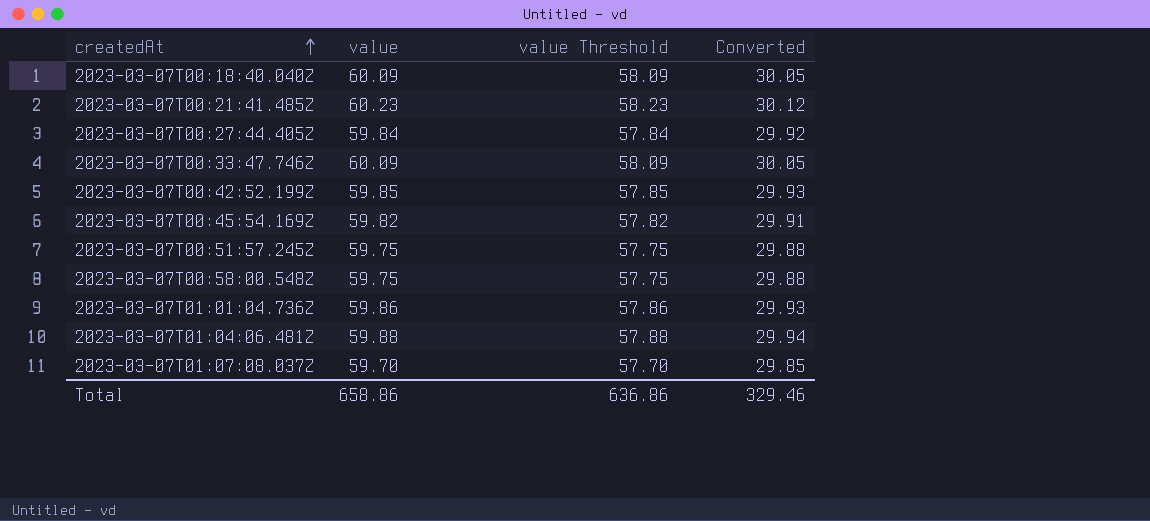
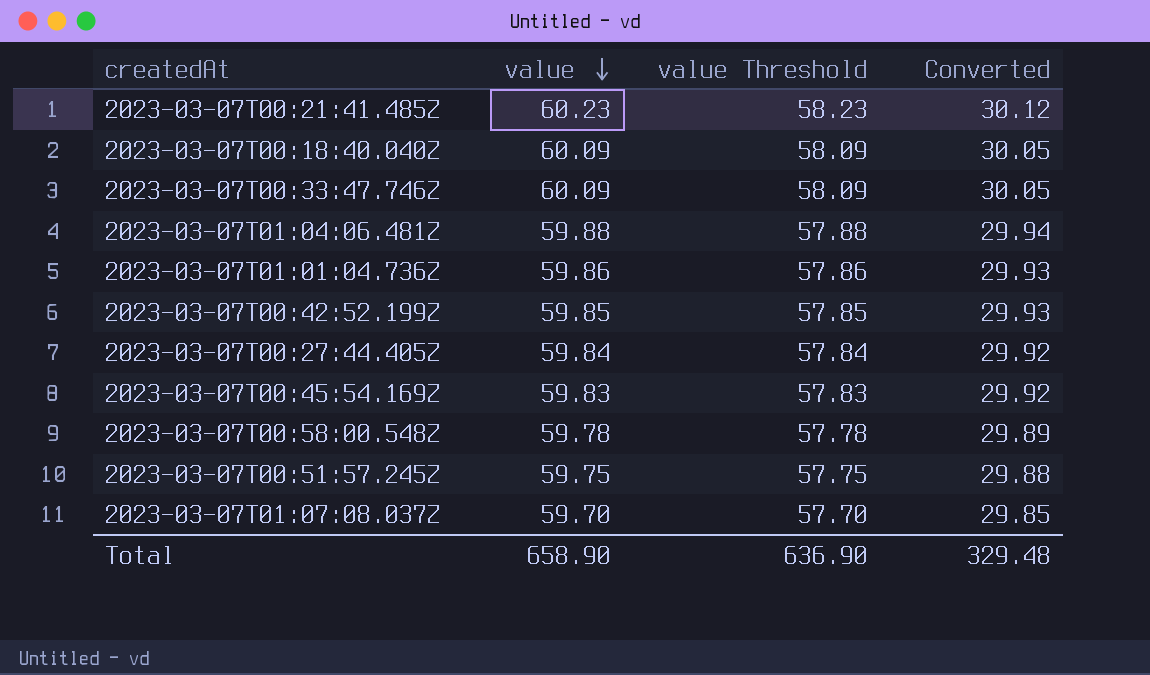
row order: createdAt ascending -> value descending
2023-03-07T00:45:54.169Z | value: 59.82 -> 59.83
2023-03-07T00:45:54.169Z | value Threshold: 57.82 -> 57.83
2023-03-07T00:45:54.169Z | Converted: 29.91 -> 29.92
2023-03-07T00:58:00.548Z | value: 59.75 -> 59.78
2023-03-07T00:58:00.548Z | value Threshold: 57.75 -> 57.78
2023-03-07T00:58:00.548Z | Converted: 29.88 -> 29.89
Total | value: 658.86 -> 658.90
Total | value Threshold: 636.86 -> 636.90
Total | Converted: 329.46 -> 329.48

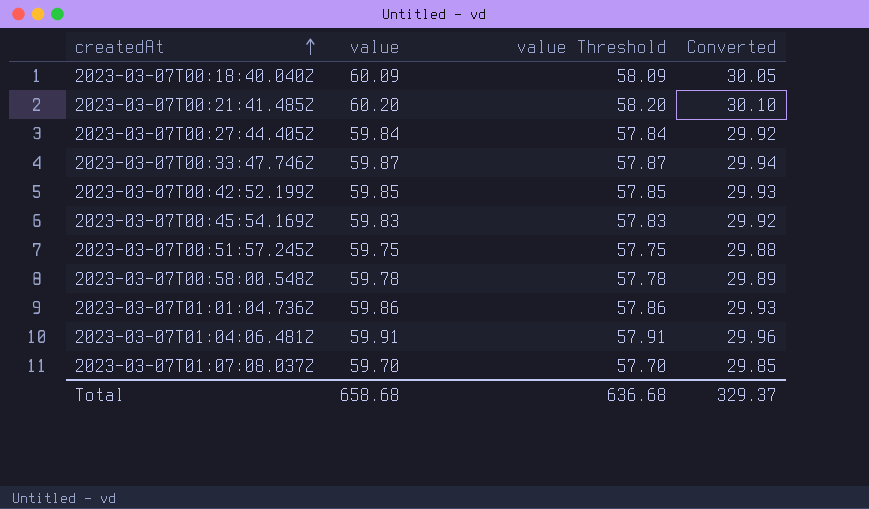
row order: value descending -> createdAt ascending
2023-03-07T00:21:41.485Z | value: 60.23 -> 60.20
2023-03-07T00:21:41.485Z | value Threshold: 58.23 -> 58.20
2023-03-07T00:21:41.485Z | Converted: 30.12 -> 30.10
2023-03-07T00:33:47.746Z | value: 60.09 -> 59.87
2023-03-07T00:33:47.746Z | value Threshold: 58.09 -> 57.87
2023-03-07T00:33:47.746Z | Converted: 30.05 -> 29.94
2023-03-07T01:04:06.481Z | value: 59.88 -> 59.91
2023-03-07T01:04:06.481Z | value Threshold: 57.88 -> 57.91
2023-03-07T01:04:06.481Z | Converted: 29.94 -> 29.96
Total | value: 658.90 -> 658.68
Total | value Threshold: 636.90 -> 636.68
Total | Converted: 329.48 -> 329.37

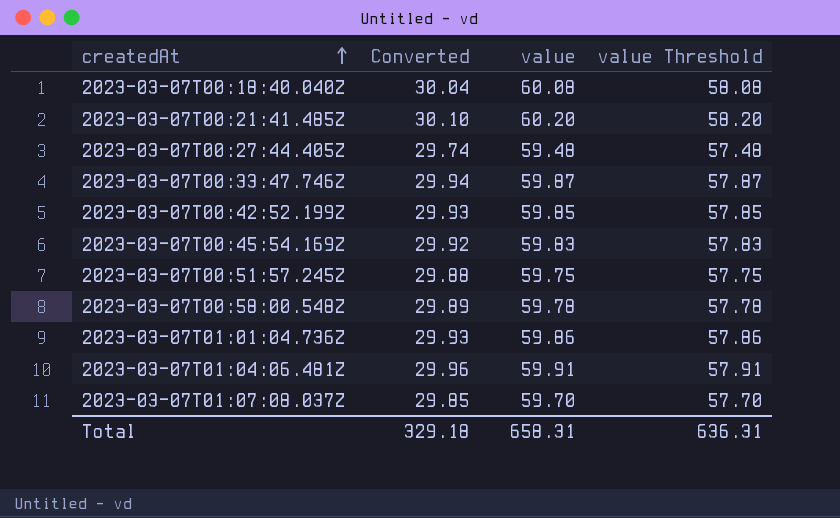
column Converted | position: 4 -> 2
2023-03-07T00:18:40.040Z | Converted: 30.05 -> 30.04
2023-03-07T00:18:40.040Z | value: 60.09 -> 60.08
2023-03-07T00:18:40.040Z | value Threshold: 58.09 -> 58.08
2023-03-07T00:27:44.405Z | Converted: 29.92 -> 29.74
2023-03-07T00:27:44.405Z | value: 59.84 -> 59.48
2023-03-07T00:27:44.405Z | value Threshold: 57.84 -> 57.48
Total | Converted: 329.37 -> 329.18
Total | value: 658.68 -> 658.31
Total | value Threshold: 636.68 -> 636.31

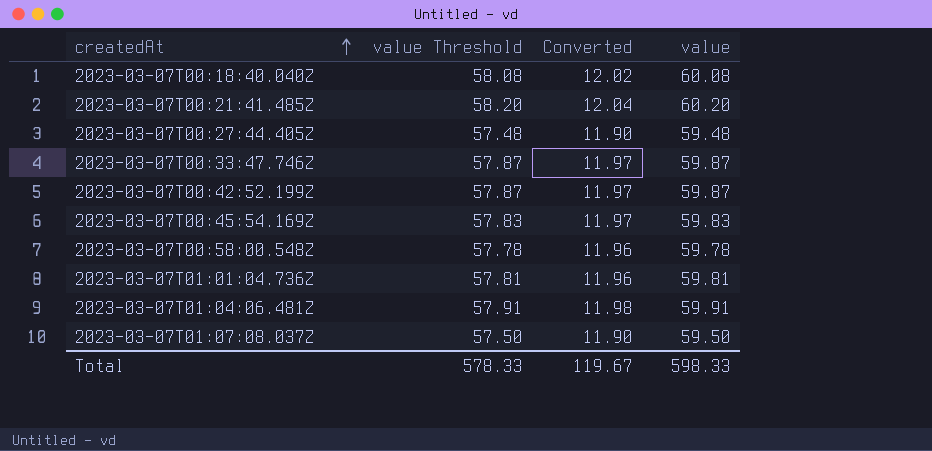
column value Threshold | position: 4 -> 2
column Converted | formula: [value] * 0.5 -> [value] * 0.2
row 2023-03-07T00:51:57.245Z: 29.88 | 59.75 | 57.75 -> none
2023-03-07T00:42:52.199Z | value Threshold: 57.85 -> 57.87
2023-03-07T00:42:52.199Z | value: 59.85 -> 59.87
2023-03-07T01:01:04.736Z | value Threshold: 57.86 -> 57.81
2023-03-07T01:01:04.736Z | value: 59.86 -> 59.81
2023-03-07T01:07:08.037Z | value Threshold: 57.70 -> 57.50
2023-03-07T01:07:08.037Z | value: 59.70 -> 59.50
Total | value Threshold: 636.31 -> 578.33
Total | Converted: 329.18 -> 119.67
Total | value: 658.31 -> 598.33

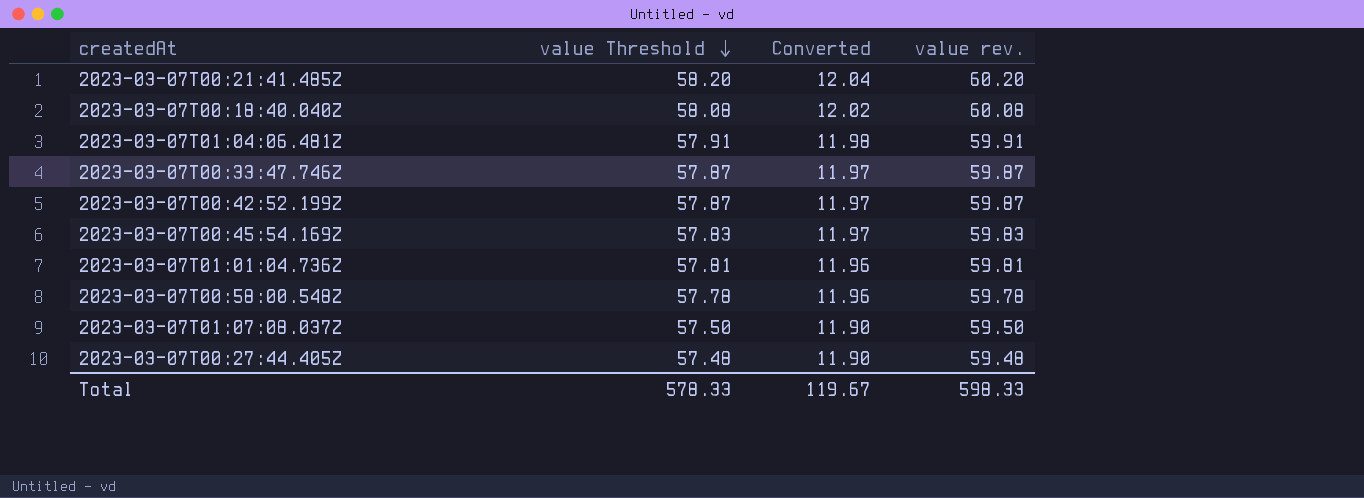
row order: createdAt ascending -> value Threshold descending
column name: value -> value rev.

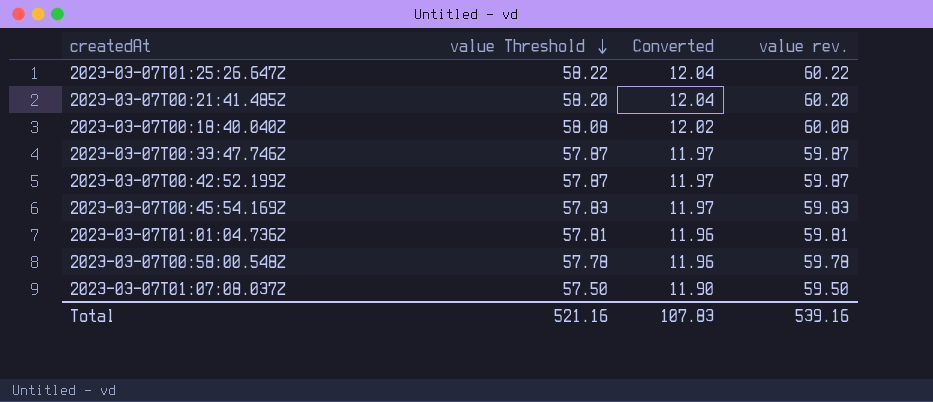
row 2023-03-07T01:04:06.481Z: 57.91 | 11.98 | 59.91 -> none
row 2023-03-07T00:27:44.405Z: 57.48 | 11.90 | 59.48 -> none
row 2023-03-07T01:25:26.647Z: none -> 58.22 | 12.04 | 60.22
Total | value Threshold: 578.33 -> 521.16
Total | Converted: 119.67 -> 107.83
Total | value rev.: 598.33 -> 539.16

